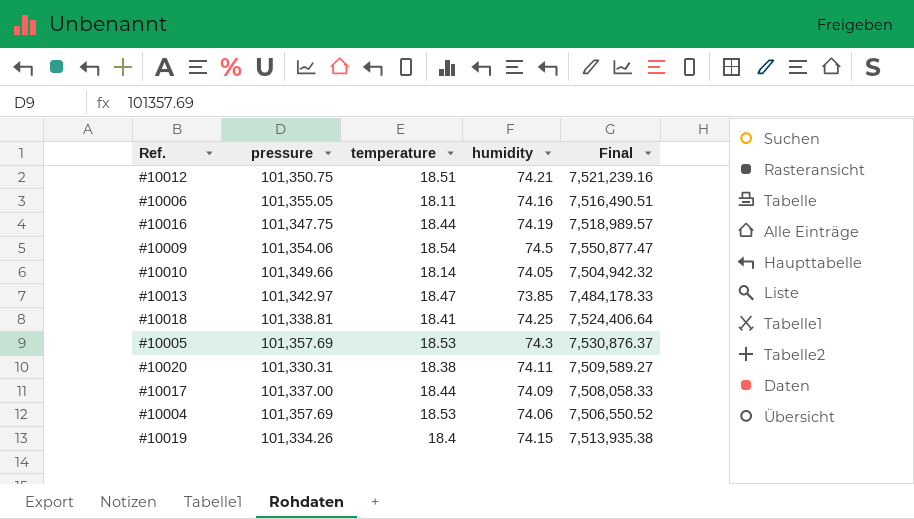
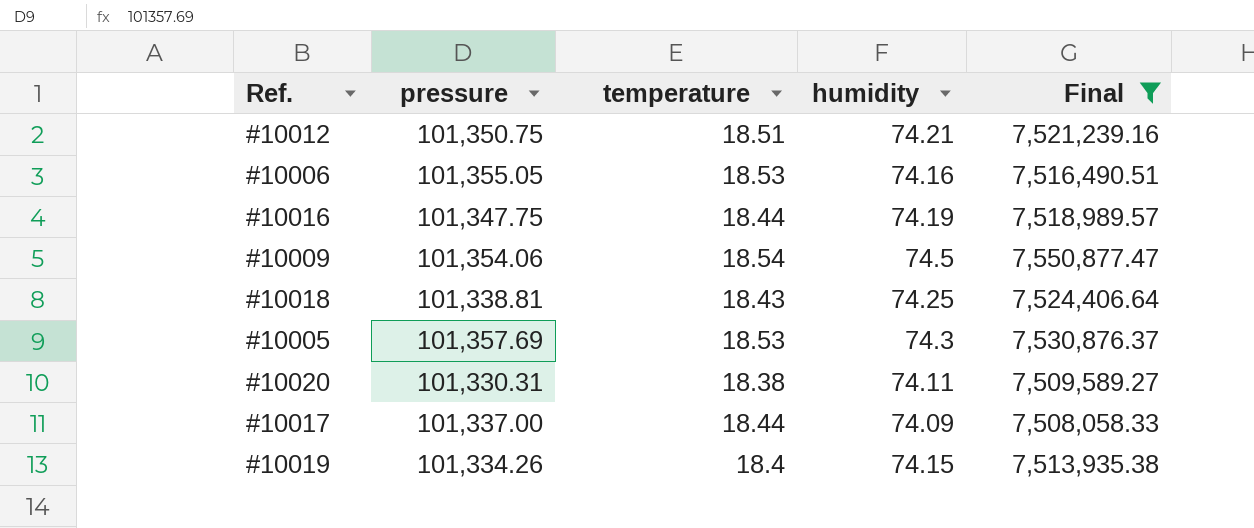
filter: none -> Final >= 7,508,058.33
#10006 | temperature: 18.11 -> 18.53
#10018 | temperature: 18.41 -> 18.43

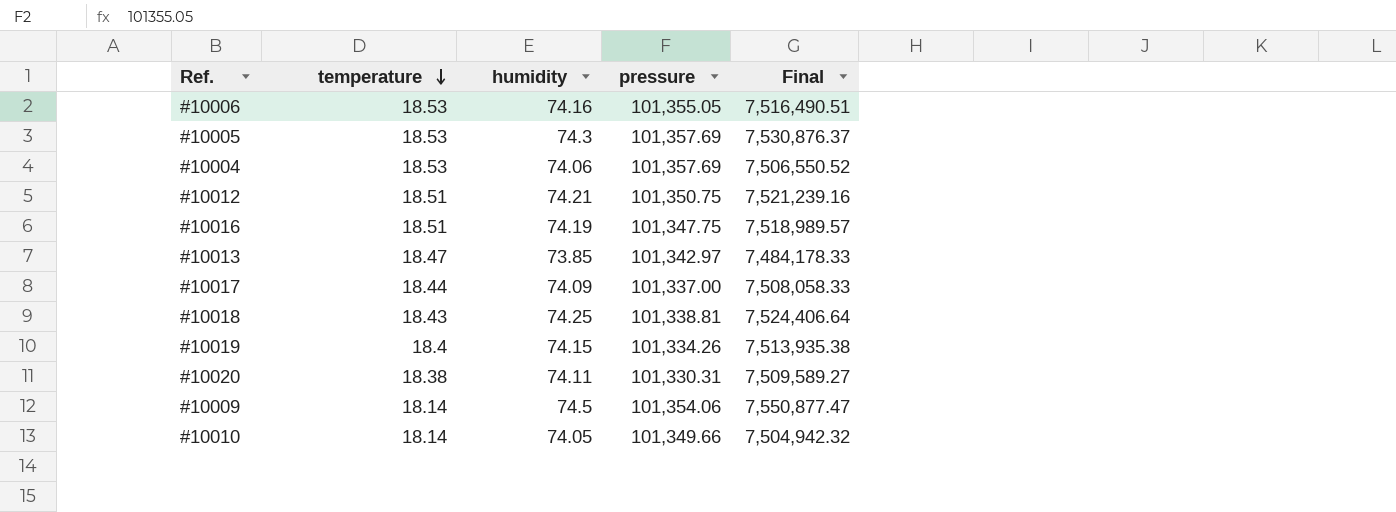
filter: Final >= 7,508,058.33 -> none
row order: none -> temperature descending
column pressure | position: 2 -> 4
#10016 | temperature: 18.44 -> 18.51
#10009 | temperature: 18.54 -> 18.14

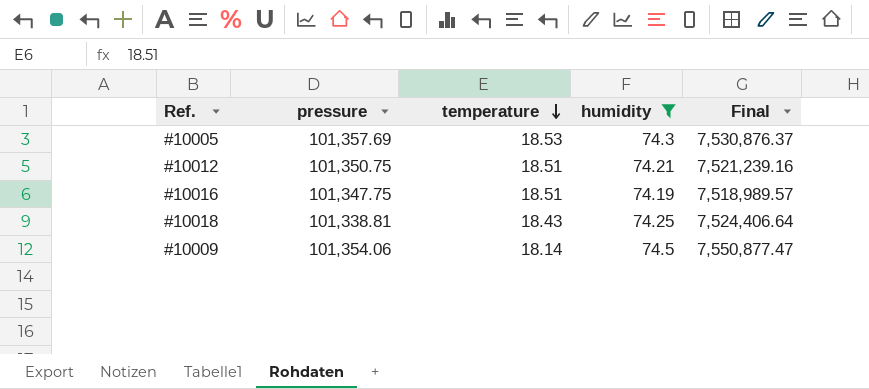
filter: none -> humidity >= 74.19
column pressure | position: 4 -> 2

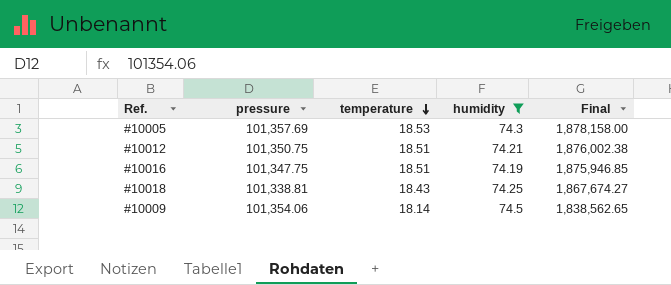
column Final | formula: [pressure] * [humidity] -> [pressure] * [temperature]

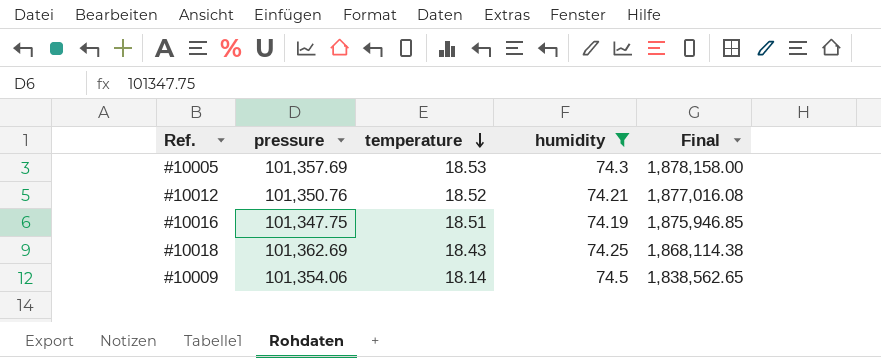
#10012 | pressure: 101,350.75 -> 101,350.76
#10012 | temperature: 18.51 -> 18.52
#10012 | Final: 1,876,002.38 -> 1,877,016.08
#10018 | pressure: 101,338.81 -> 101,362.69
#10018 | Final: 1,867,674.27 -> 1,868,114.38

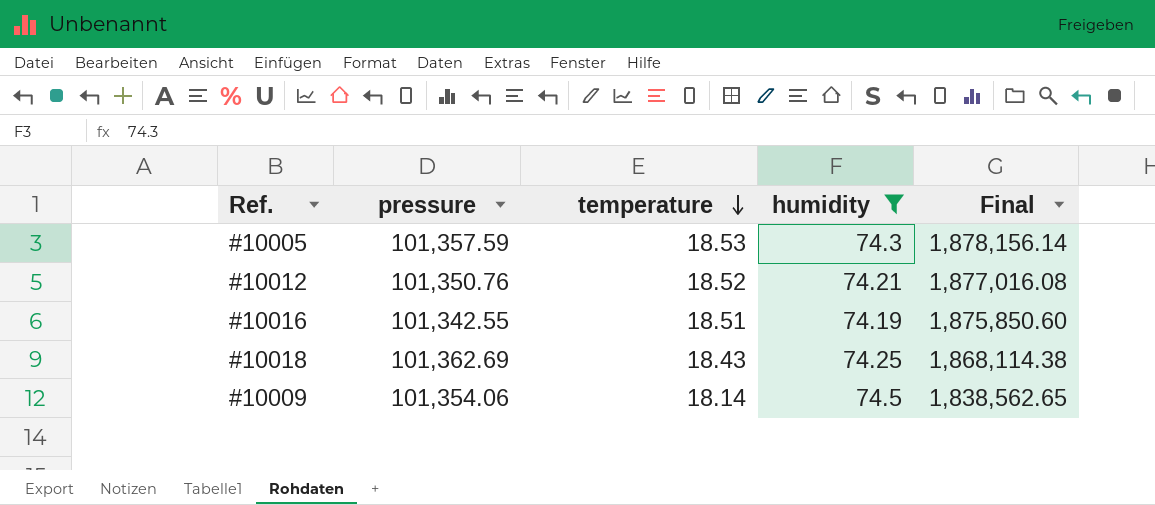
#10005 | pressure: 101,357.69 -> 101,357.59
#10005 | Final: 1,878,158.00 -> 1,878,156.14
#10016 | pressure: 101,347.75 -> 101,342.55
#10016 | Final: 1,875,946.85 -> 1,875,850.60

